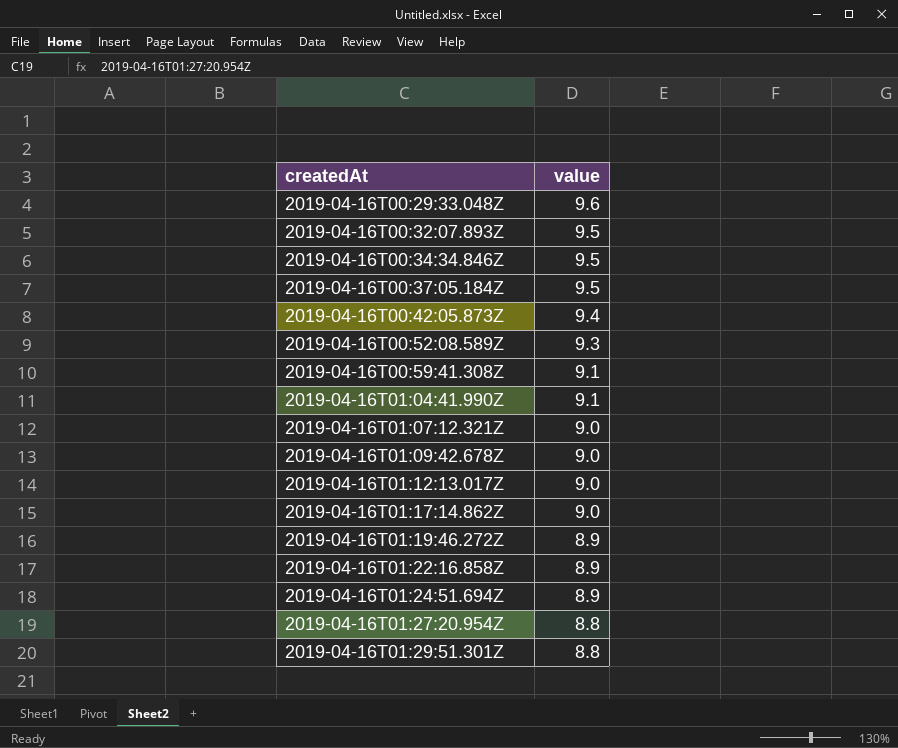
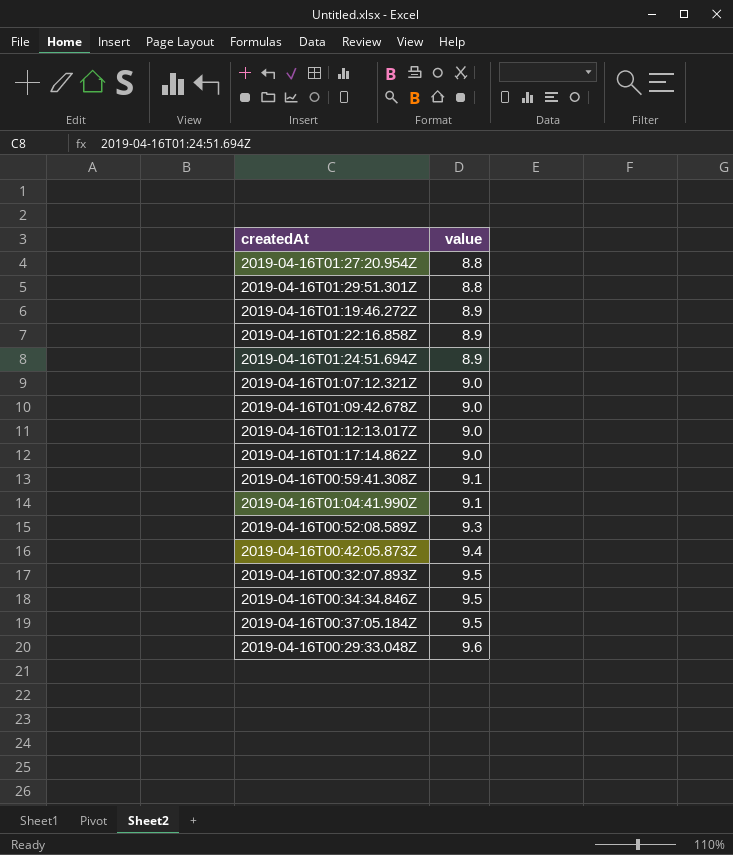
row order: createdAt ascending -> value ascending

